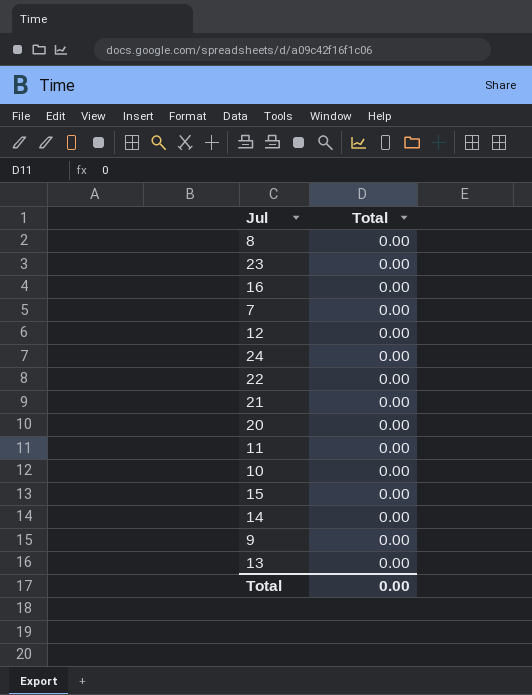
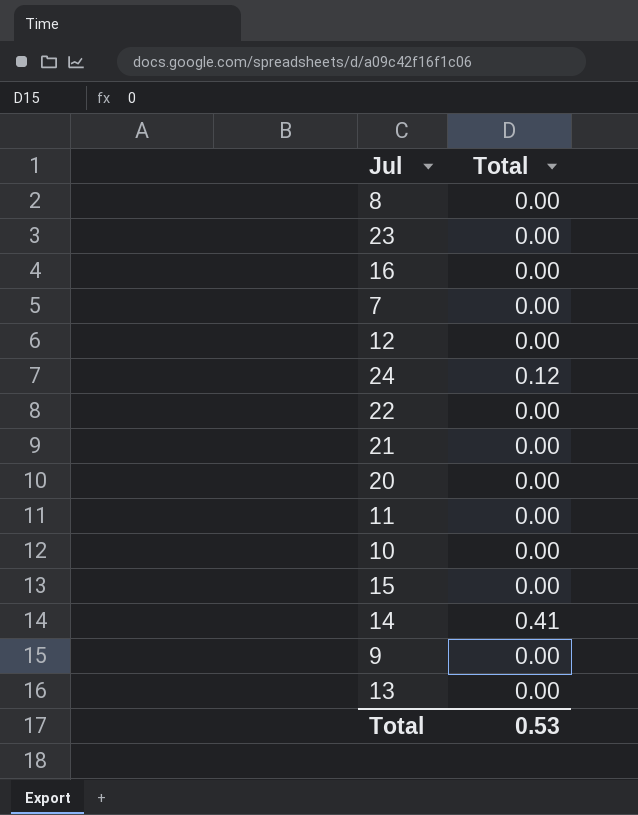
24 | Total: 0.00 -> 0.12
14 | Total: 0.00 -> 0.41
Total | Total: 0.00 -> 0.53

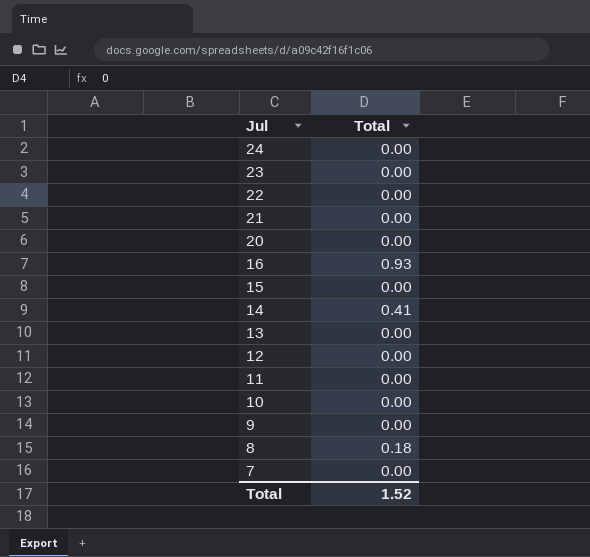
row order: none -> Jul descending
24 | Total: 0.12 -> 0.00
16 | Total: 0.00 -> 0.93
8 | Total: 0.00 -> 0.18
Total | Total: 0.53 -> 1.52

